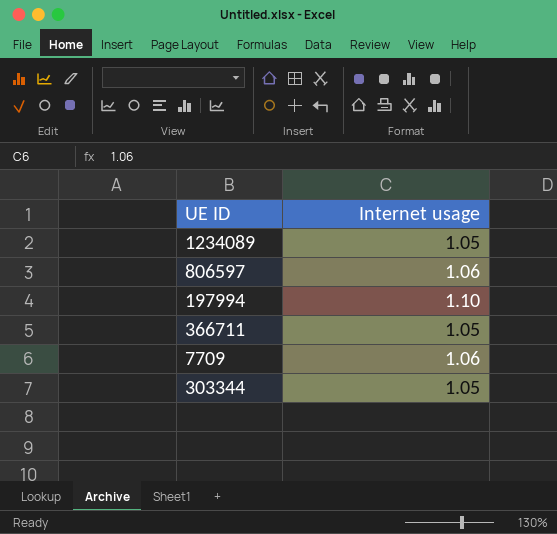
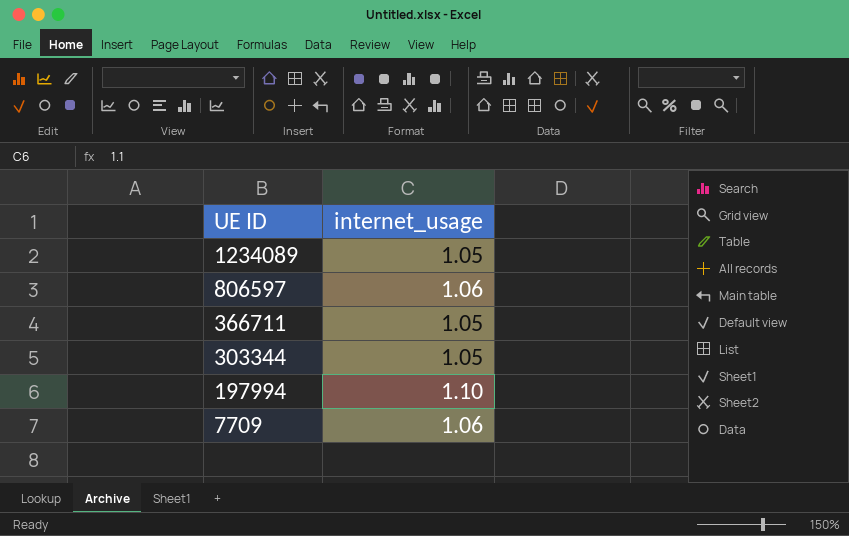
row order: none -> UE ID descending
column name: Internet usage -> internet_usage

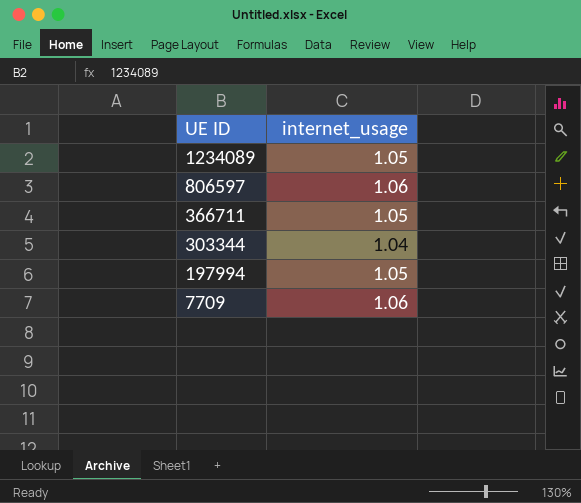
303344 | internet_usage: 1.05 -> 1.04
197994 | internet_usage: 1.10 -> 1.05

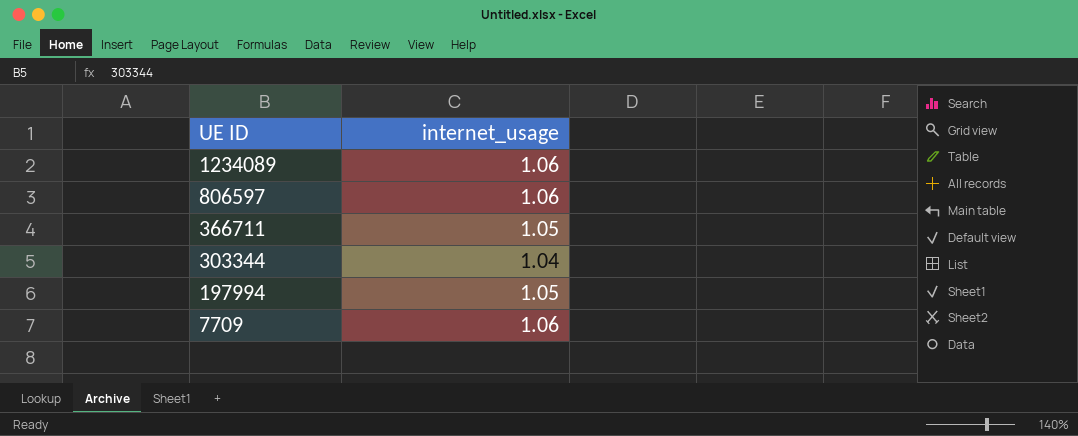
1234089 | internet_usage: 1.05 -> 1.06

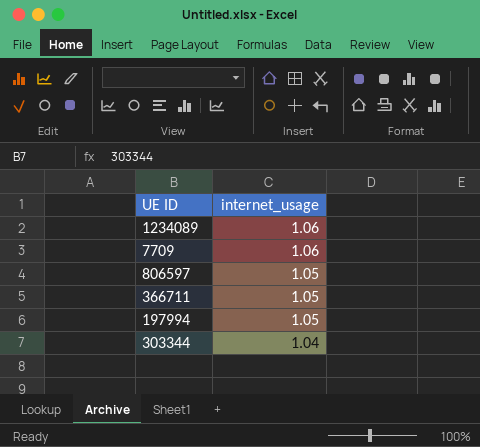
row order: UE ID descending -> internet_usage descending
806597 | internet_usage: 1.06 -> 1.05

